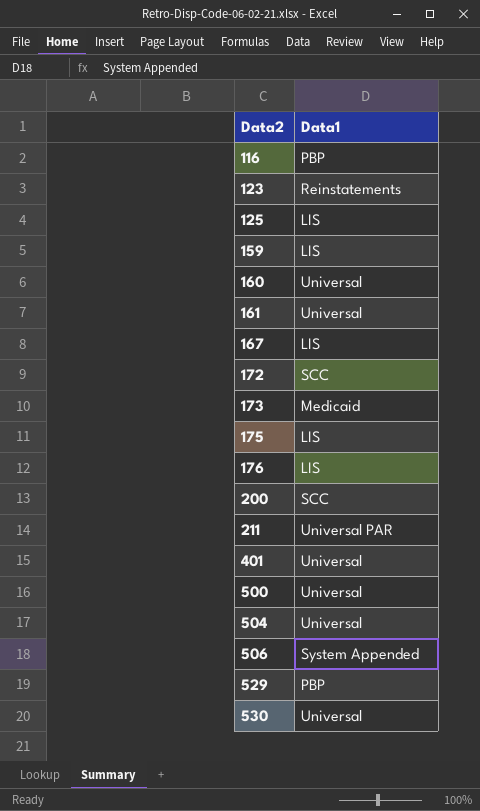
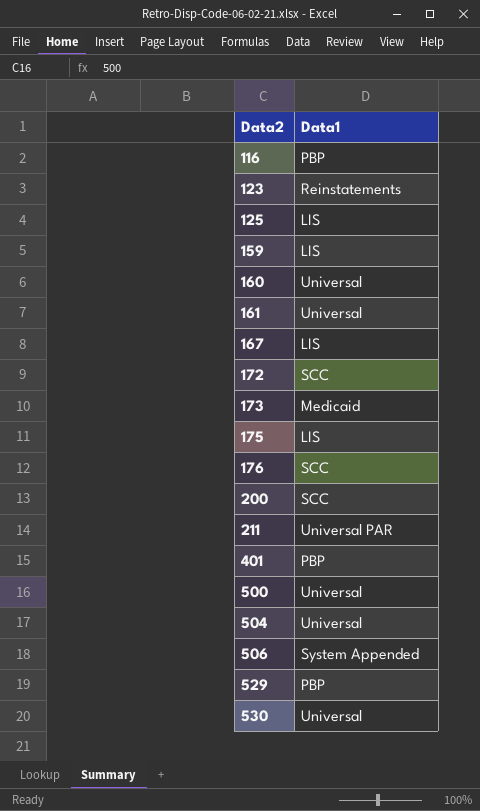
176 | Data1: LIS -> SCC
401 | Data1: Universal -> PBP

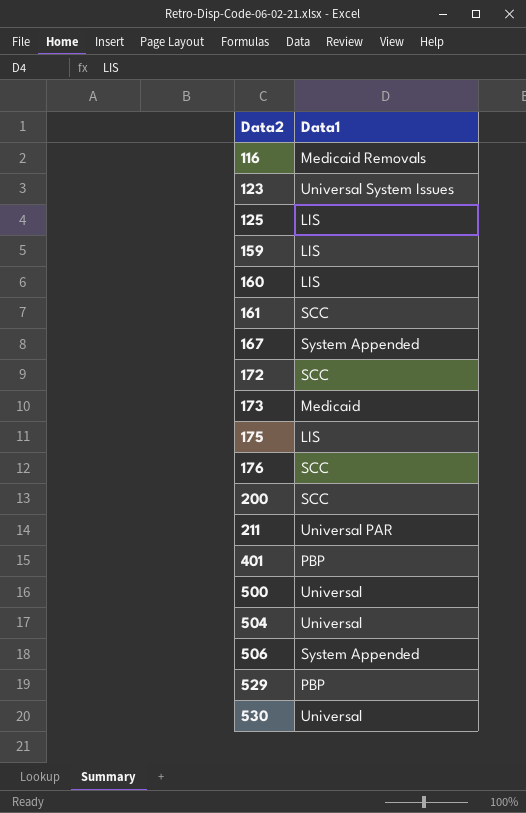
116 | Data1: PBP -> Medicaid Removals
123 | Data1: Reinstatements -> Universal System Issues
160 | Data1: Universal -> LIS
161 | Data1: Universal -> SCC
167 | Data1: LIS -> System Appended

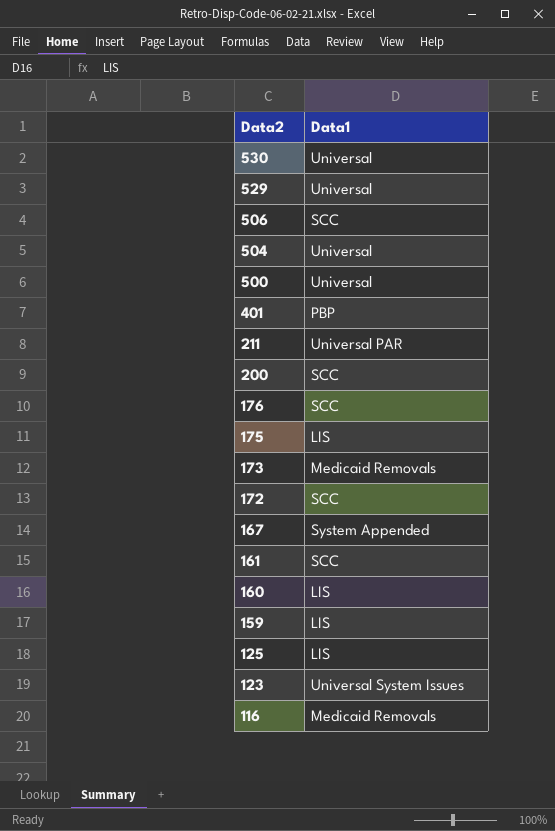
row order: Data2 ascending -> Data2 descending
529 | Data1: PBP -> Universal
506 | Data1: System Appended -> SCC
173 | Data1: Medicaid -> Medicaid Removals

